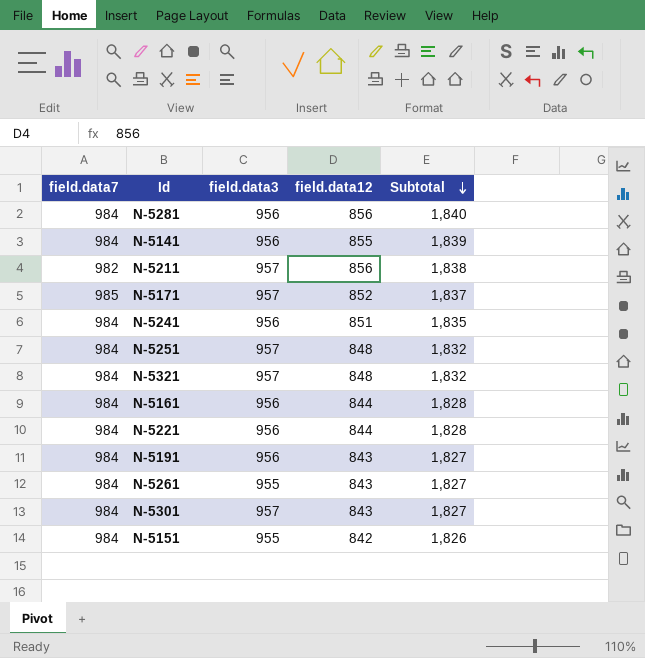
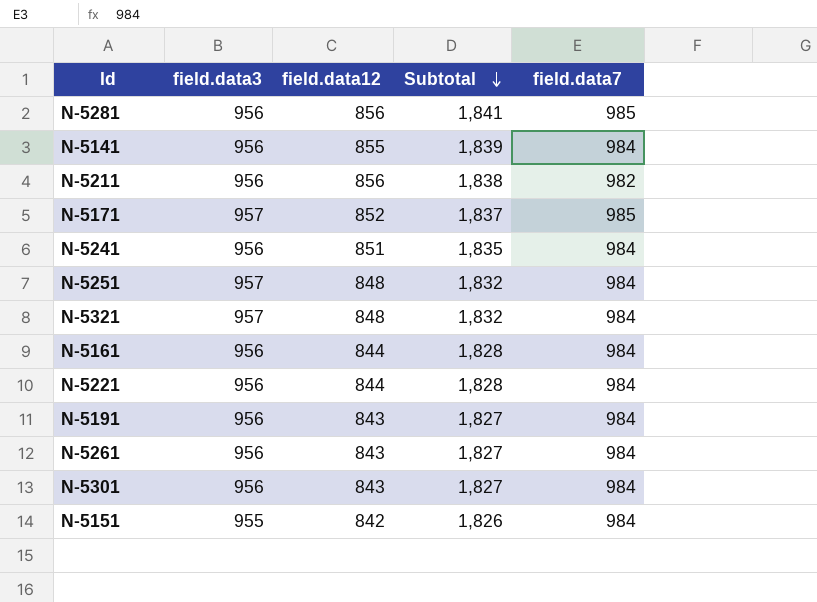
column field.data7 | position: 1 -> 5
N-5281 | Subtotal: 1,840 -> 1,841
N-5281 | field.data7: 984 -> 985
N-5211 | field.data3: 957 -> 956
N-5261 | field.data3: 955 -> 956
N-5301 | field.data3: 957 -> 956

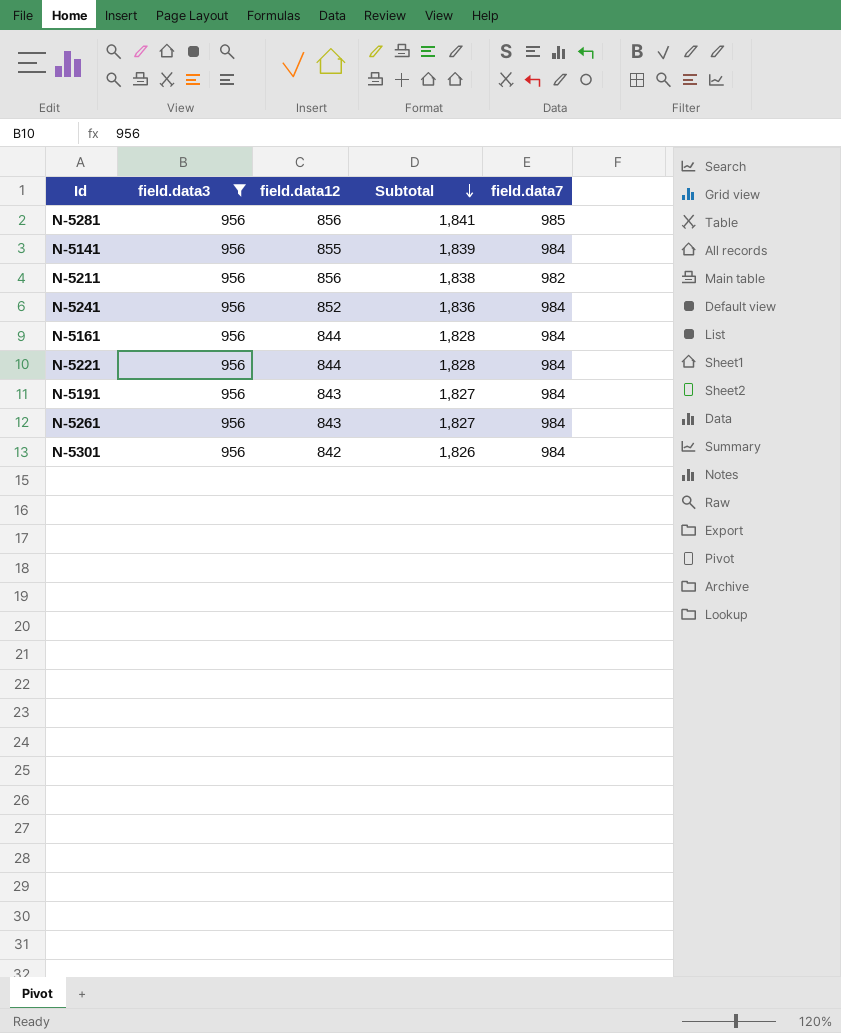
filter: none -> field.data3 = 956
N-5241 | field.data12: 851 -> 852
N-5241 | Subtotal: 1,835 -> 1,836
N-5301 | field.data12: 843 -> 842
N-5301 | Subtotal: 1,827 -> 1,826

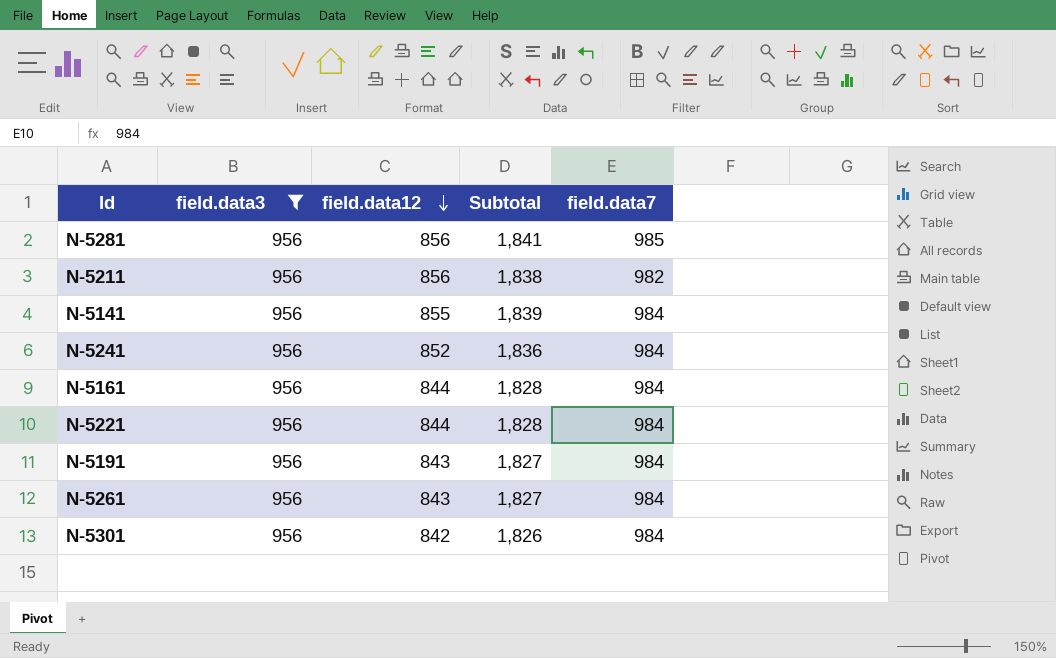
row order: Subtotal descending -> field.data12 descending

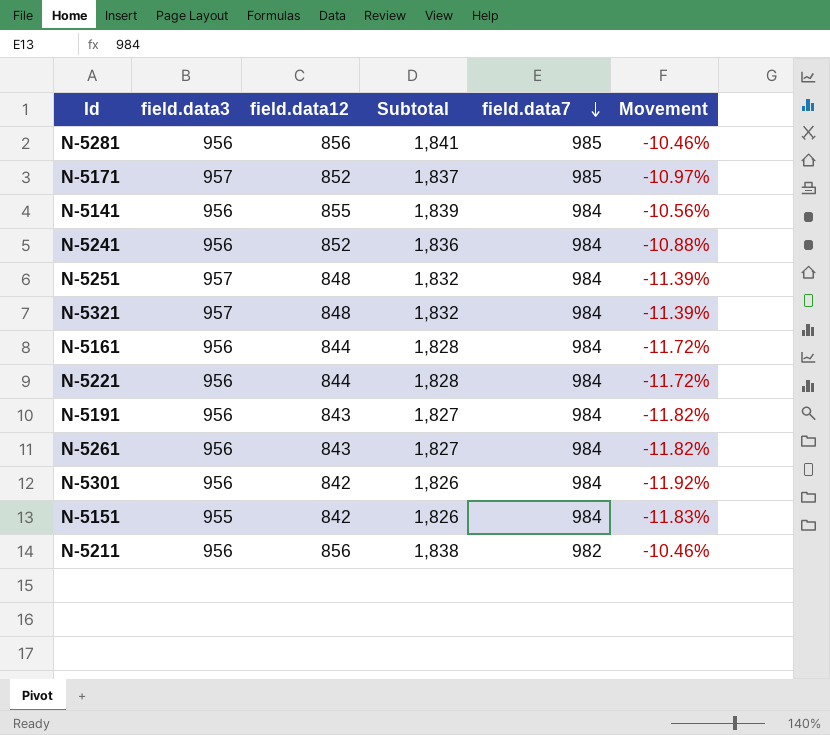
filter: field.data3 = 956 -> none
row order: field.data12 descending -> field.data7 descending
column Movement | formula: none -> ([field.data12] - [field.data3]) / [field.data3]

